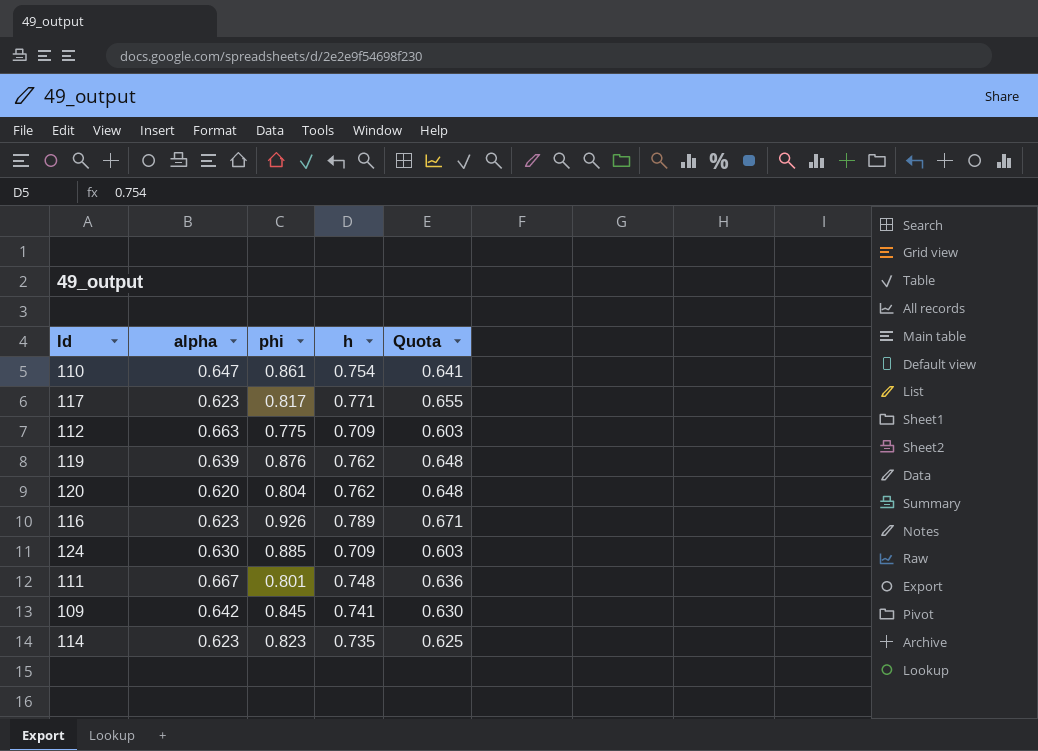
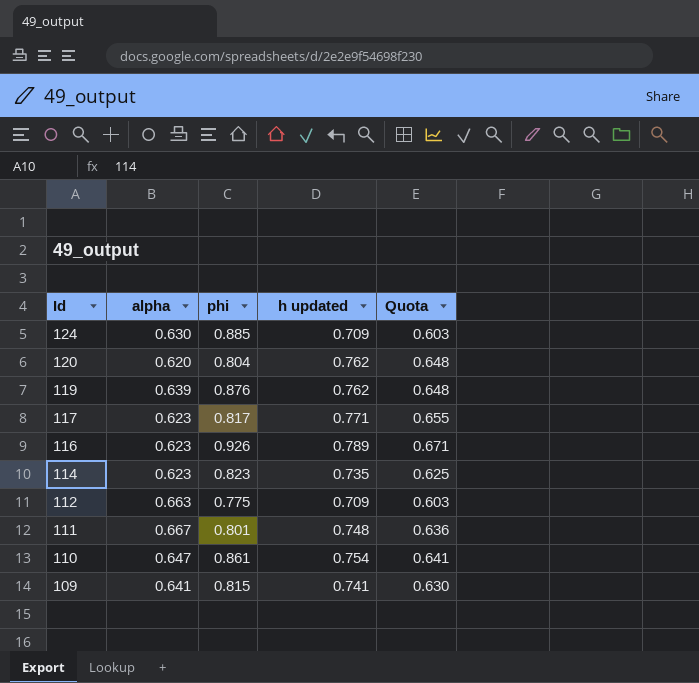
row order: none -> Id descending
column name: h -> h updated
109 | alpha: 0.642 -> 0.641
109 | phi: 0.845 -> 0.815

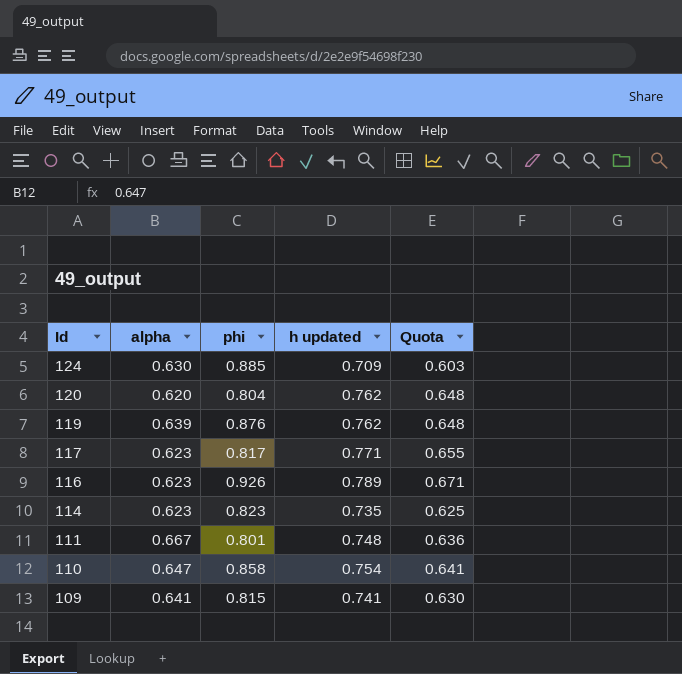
row 112: 0.663 | 0.775 | 0.709 | 0.603 -> none
110 | phi: 0.861 -> 0.858

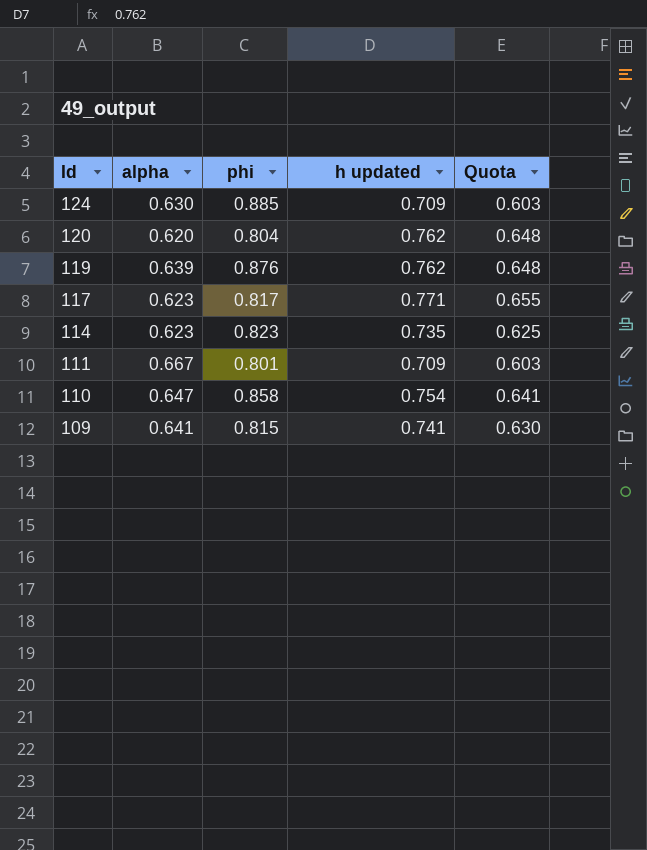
row 116: 0.623 | 0.926 | 0.789 | 0.671 -> none
111 | h updated: 0.748 -> 0.709
111 | Quota: 0.636 -> 0.603

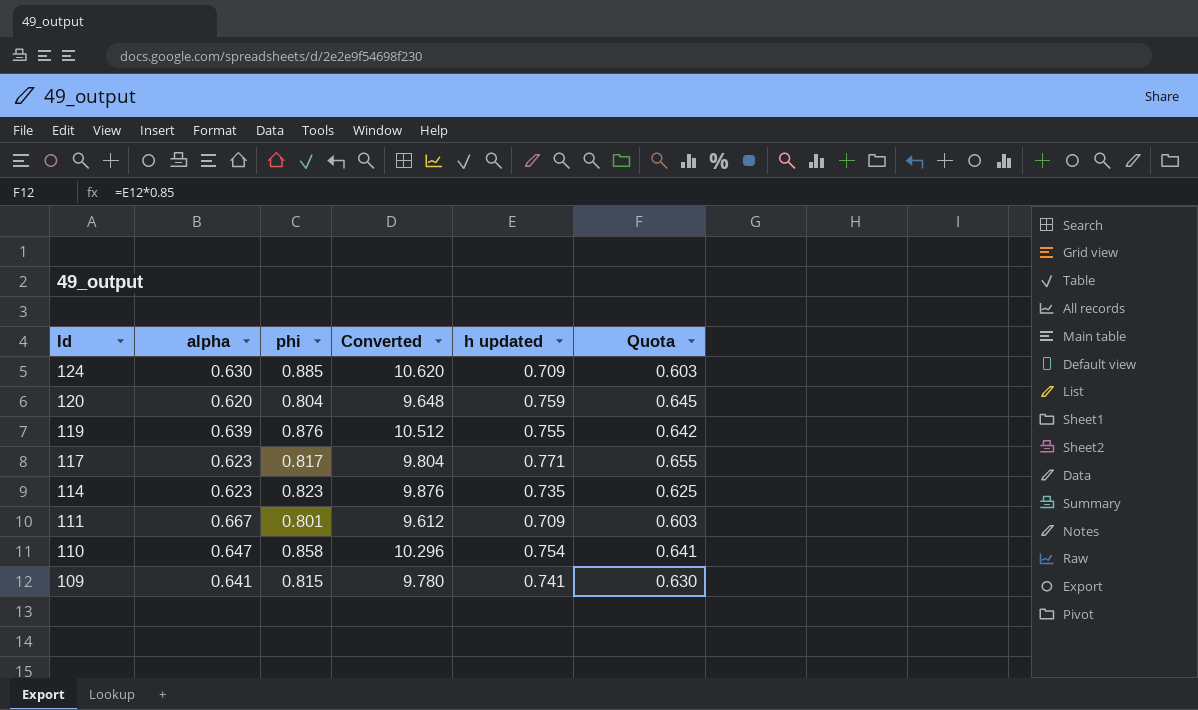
column Converted | formula: none -> [phi] * 12
120 | h updated: 0.762 -> 0.759
120 | Quota: 0.648 -> 0.645
119 | h updated: 0.762 -> 0.755
119 | Quota: 0.648 -> 0.642

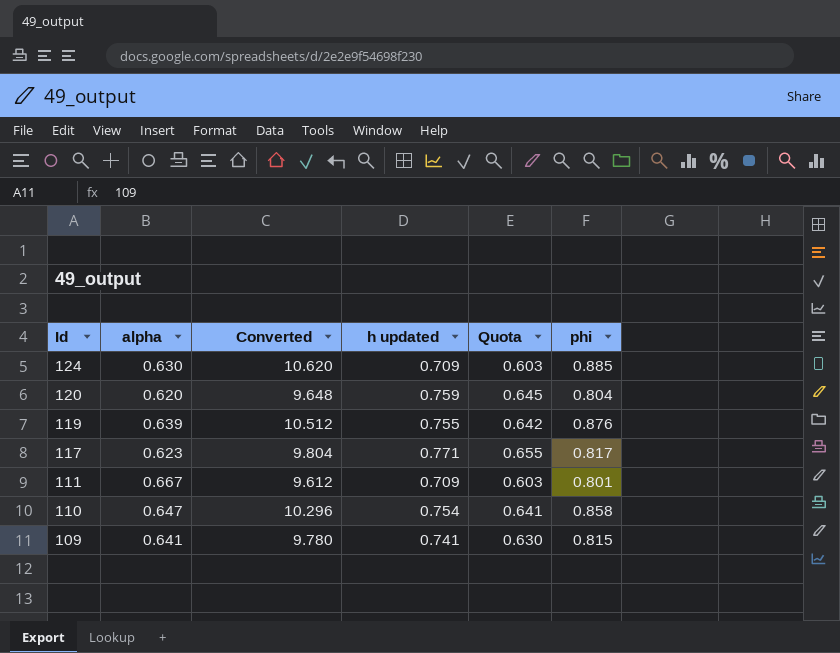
column phi | position: 3 -> 6
row 114: 0.623 | 0.823 | 9.876 | 0.735 | 0.625 -> none

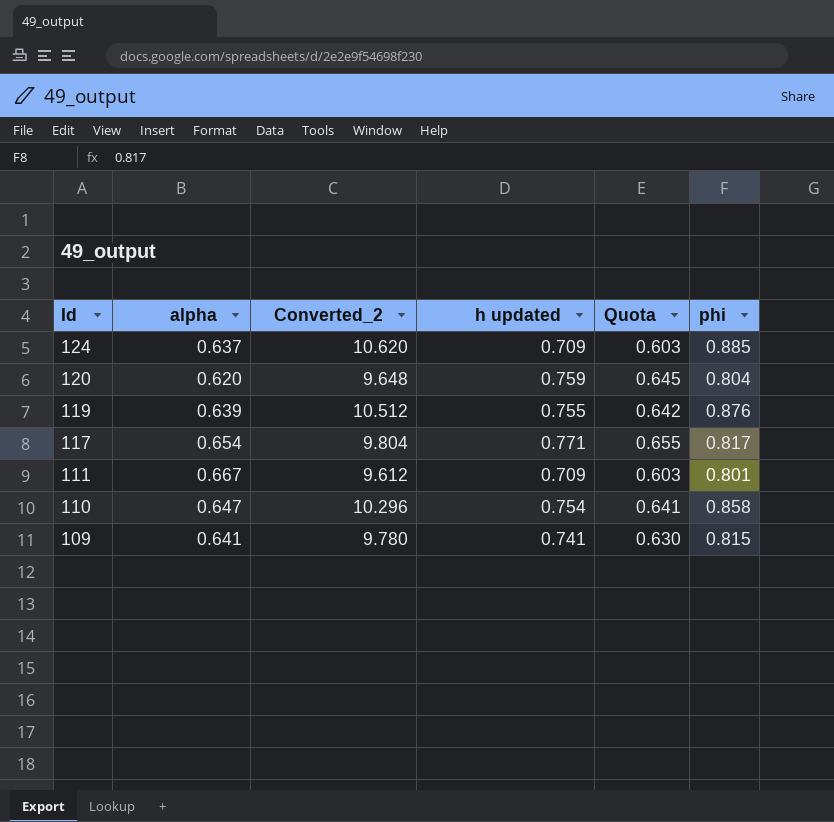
column name: Converted -> Converted_2
124 | alpha: 0.630 -> 0.637
117 | alpha: 0.623 -> 0.654

